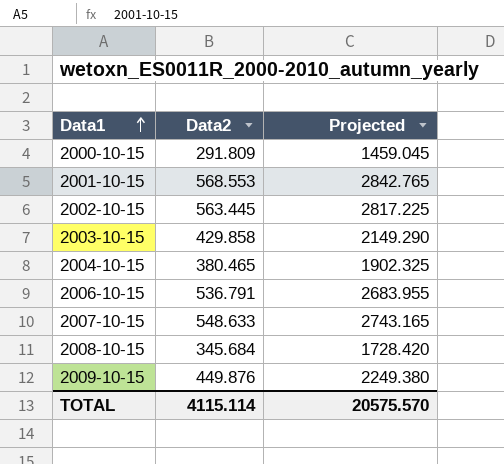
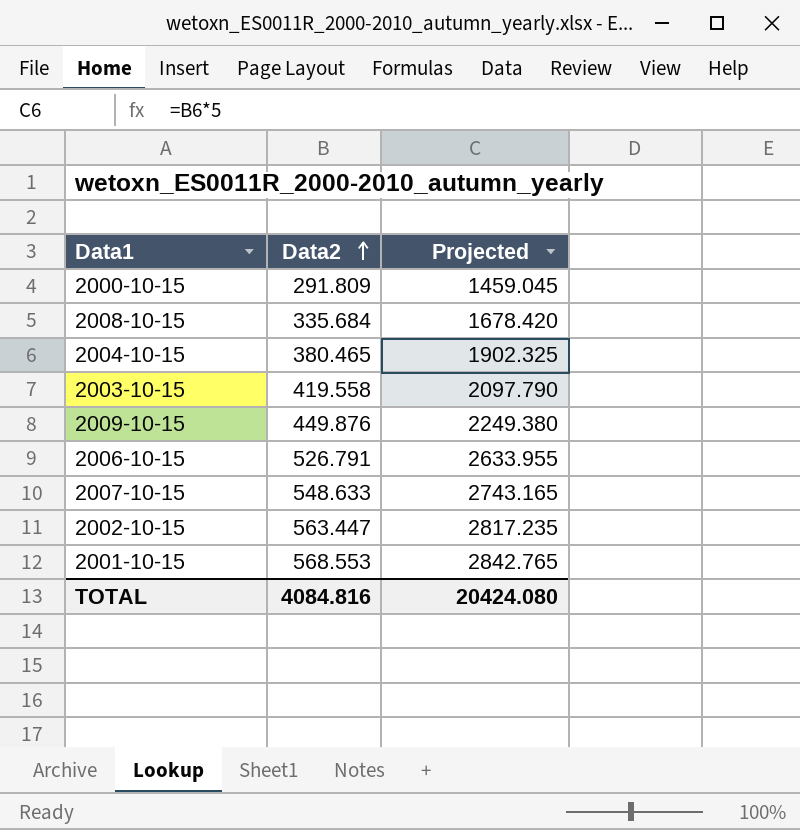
row order: Data1 ascending -> Data2 ascending
2008-10-15 | Data2: 345.684 -> 335.684
2008-10-15 | Projected: 1728.420 -> 1678.420
2003-10-15 | Data2: 429.858 -> 419.558
2003-10-15 | Projected: 2149.290 -> 2097.790
2006-10-15 | Data2: 536.791 -> 526.791
2006-10-15 | Projected: 2683.955 -> 2633.955
2002-10-15 | Data2: 563.445 -> 563.447
2002-10-15 | Projected: 2817.225 -> 2817.235
TOTAL | Data2: 4115.114 -> 4084.816
TOTAL | Projected: 20575.570 -> 20424.080

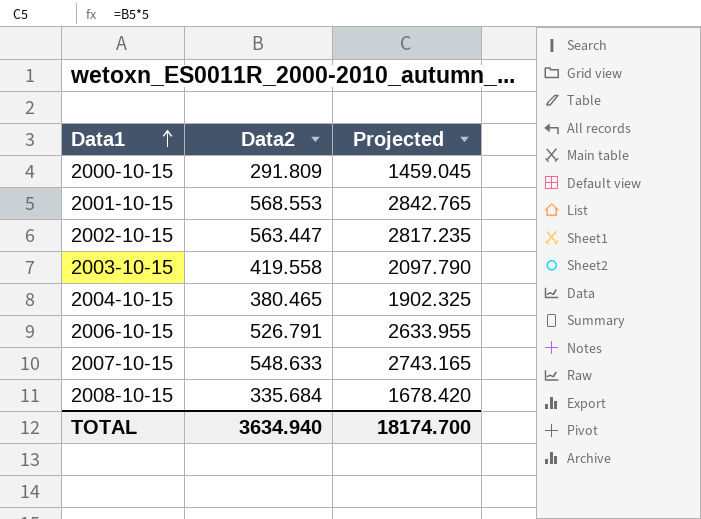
row order: Data2 ascending -> Data1 ascending
row 2009-10-15: 449.876 | 2249.380 -> none
TOTAL | Data2: 4084.816 -> 3634.940
TOTAL | Projected: 20424.080 -> 18174.700

